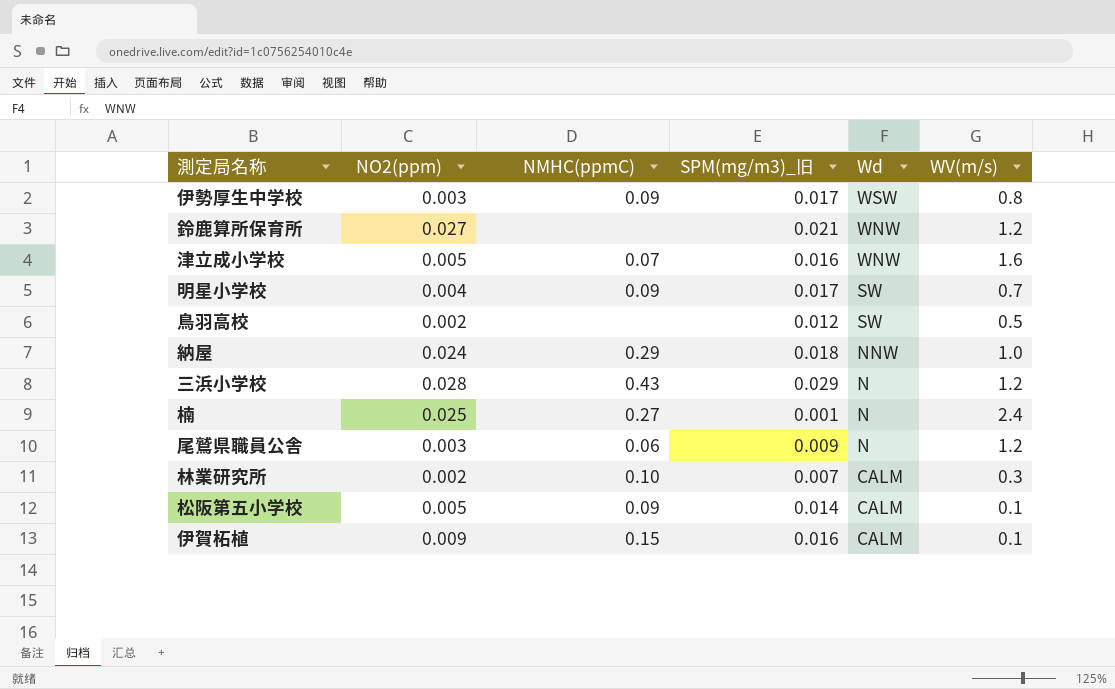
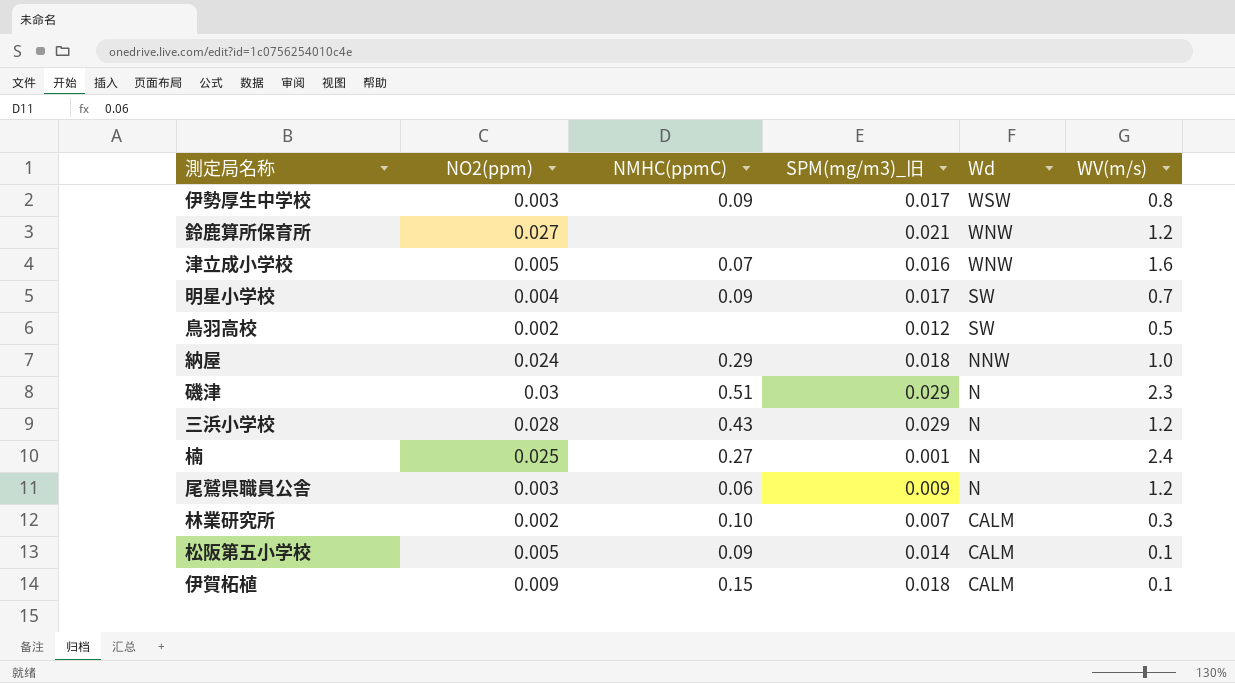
row 磯津: none -> 0.03 | 0.51 | 0.029 | N | 2.3
伊賀柘植 | SPM(mg/m3)_旧: 0.016 -> 0.018

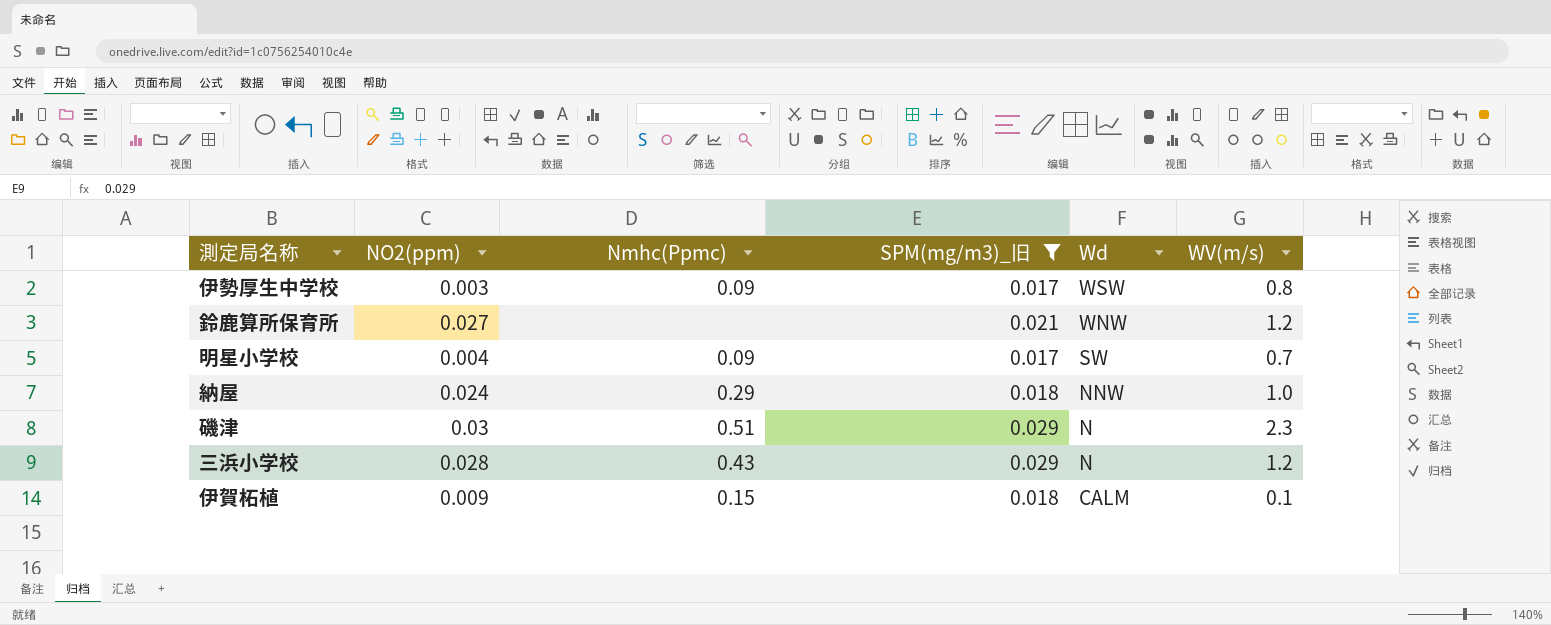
filter: none -> SPM(mg/m3)_旧 >= 0.017
column name: NMHC(ppmC) -> Nmhc(Ppmc)

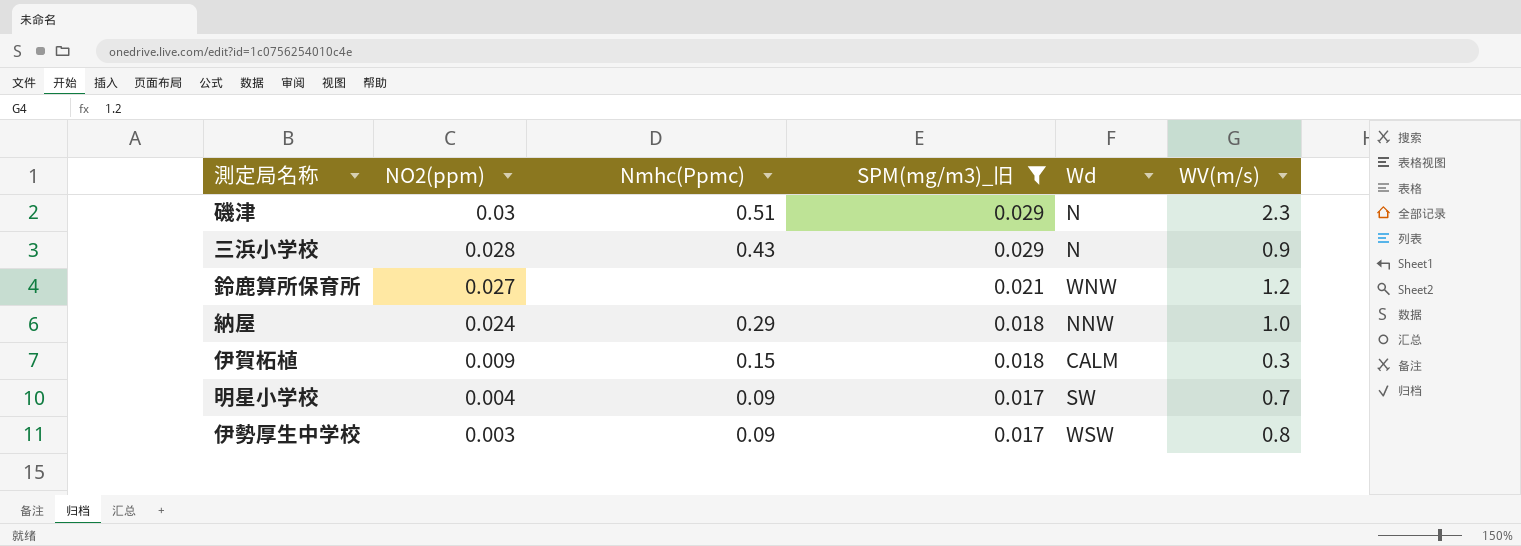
row order: Wd descending -> NO2(ppm) descending
三浜小学校 | WV(m/s): 1.2 -> 0.9
伊賀柘植 | WV(m/s): 0.1 -> 0.3

